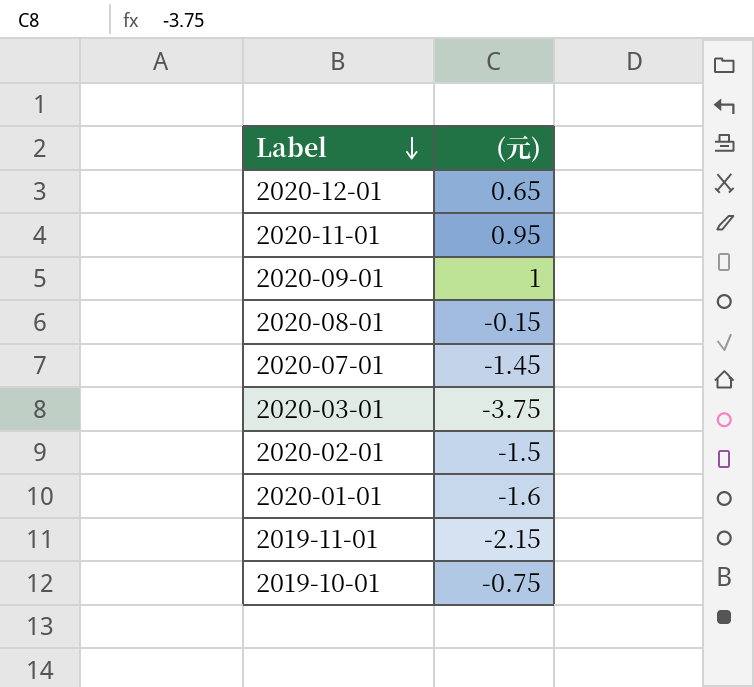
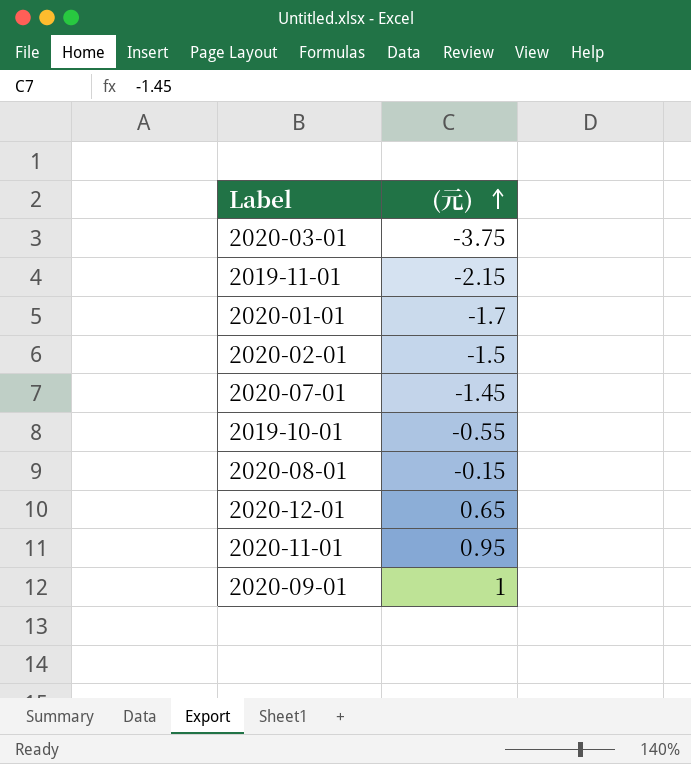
row order: Label descending -> (元) ascending
2020-01-01 | (元): -1.6 -> -1.7
2019-10-01 | (元): -0.75 -> -0.55

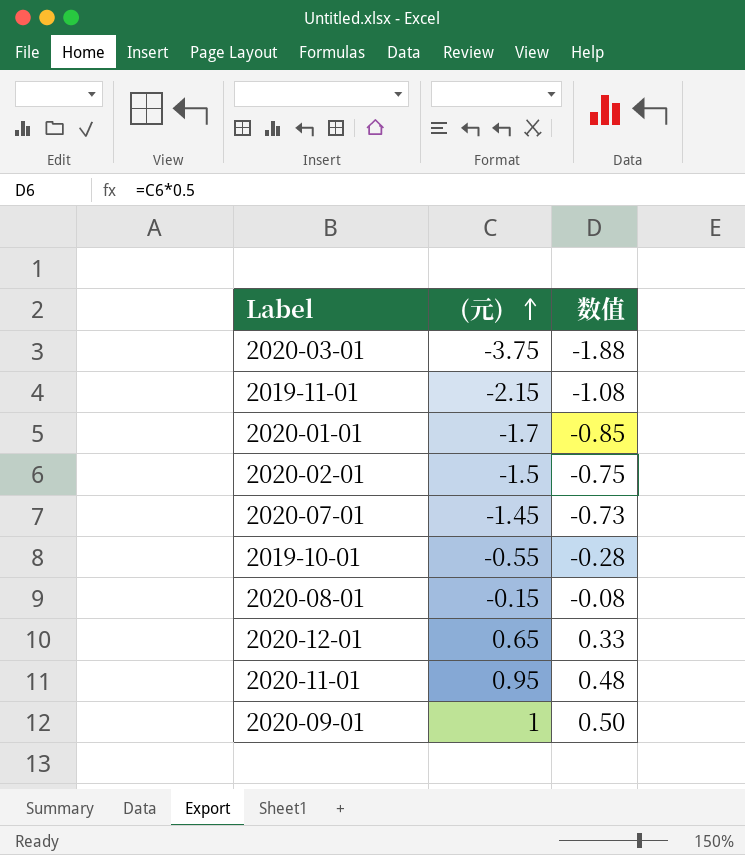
column 数值 | formula: none -> [(元)] * 0.5

